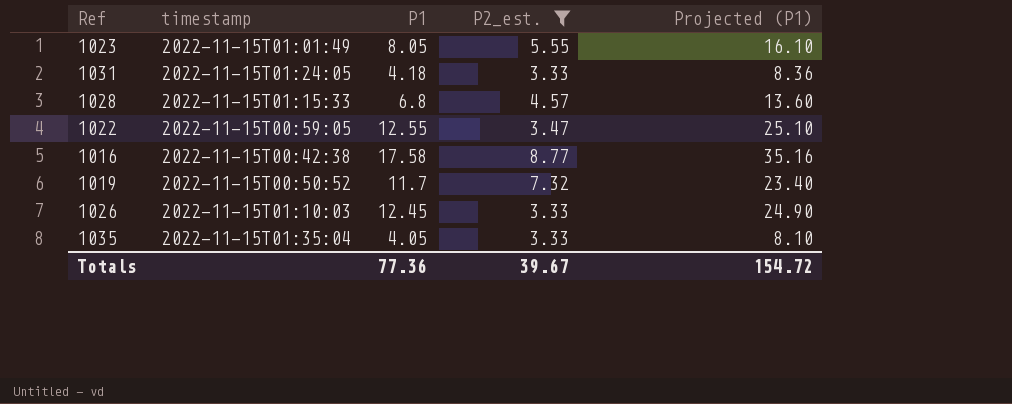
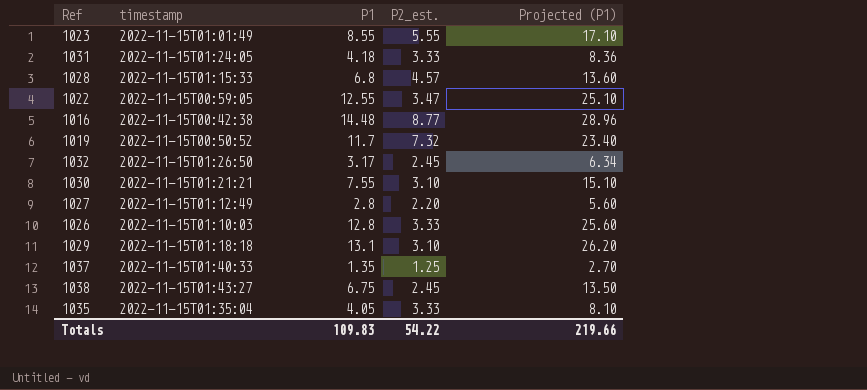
filter: P2_est. >= 3.33 -> none
1023 | P1: 8.05 -> 8.55
1023 | Projected (P1): 16.10 -> 17.10
1016 | P1: 17.58 -> 14.48
1016 | Projected (P1): 35.16 -> 28.96
1026 | P1: 12.45 -> 12.8
1026 | Projected (P1): 24.90 -> 25.60
Totals | P1: 77.36 -> 109.83
Totals | P2_est.: 39.67 -> 54.22
Totals | Projected (P1): 154.72 -> 219.66

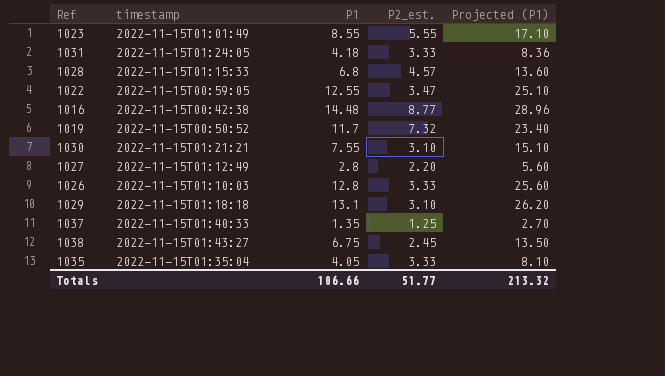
row 1032: 2022-11-15T01:26:50 | 3.17 | 2.45 | 6.34 -> none
Totals | P1: 109.83 -> 106.66
Totals | P2_est.: 54.22 -> 51.77
Totals | Projected (P1): 219.66 -> 213.32

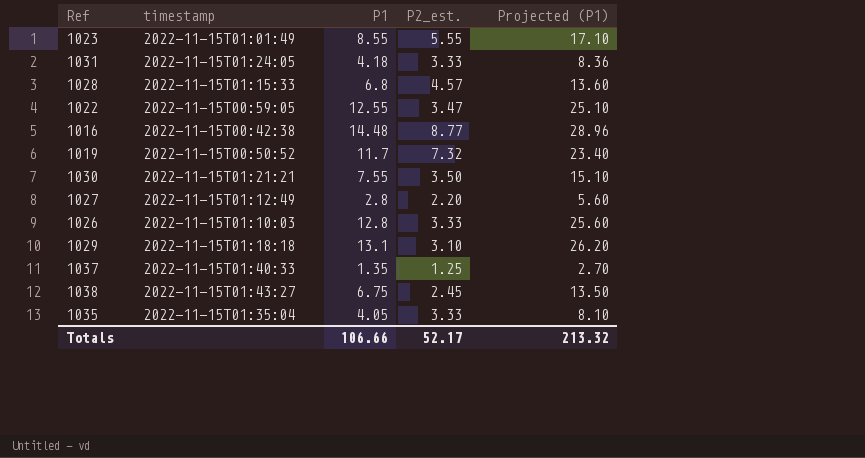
1030 | P2_est.: 3.10 -> 3.50
Totals | P2_est.: 51.77 -> 52.17

